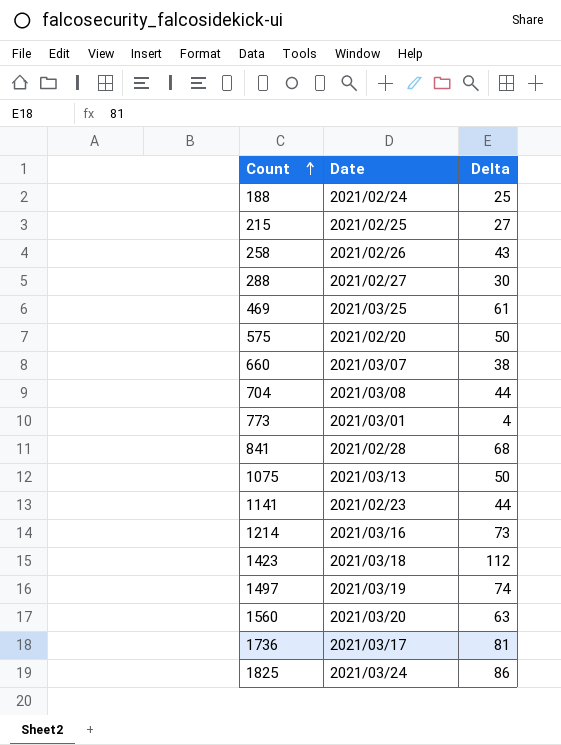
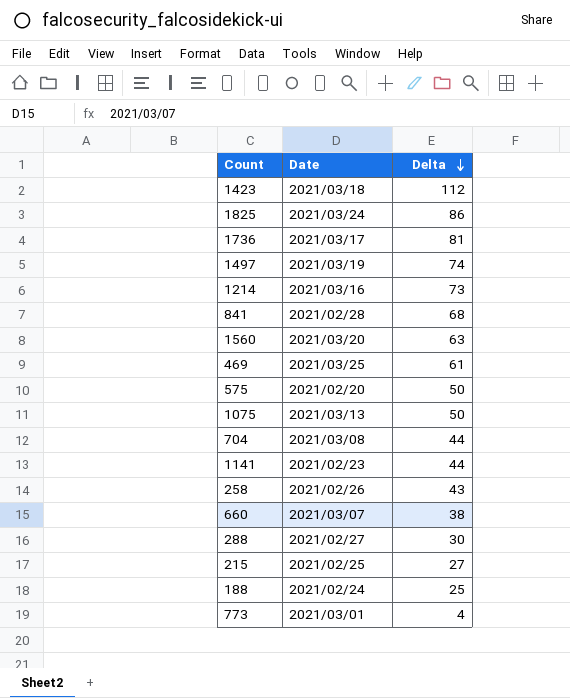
row order: Count ascending -> Delta descending

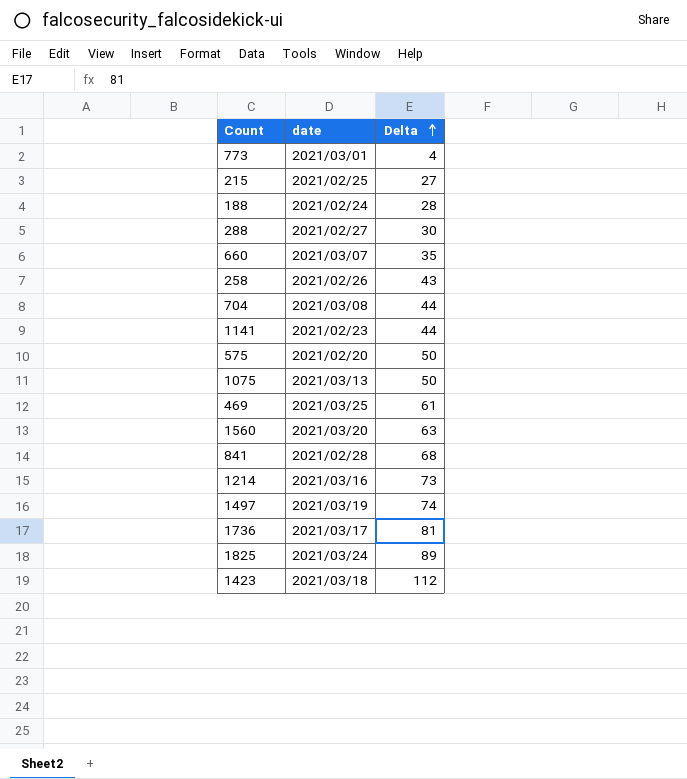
row order: Delta descending -> Delta ascending
column name: Date -> date
188 | Delta: 25 -> 28
660 | Delta: 38 -> 35
1825 | Delta: 86 -> 89

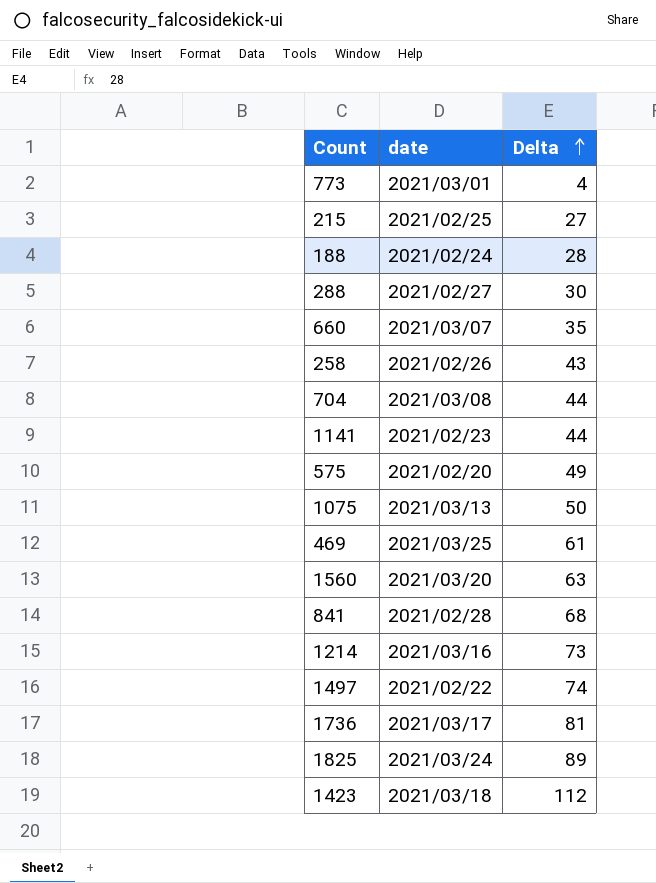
575 | Delta: 50 -> 49
1497 | date: 2021/03/19 -> 2021/02/22

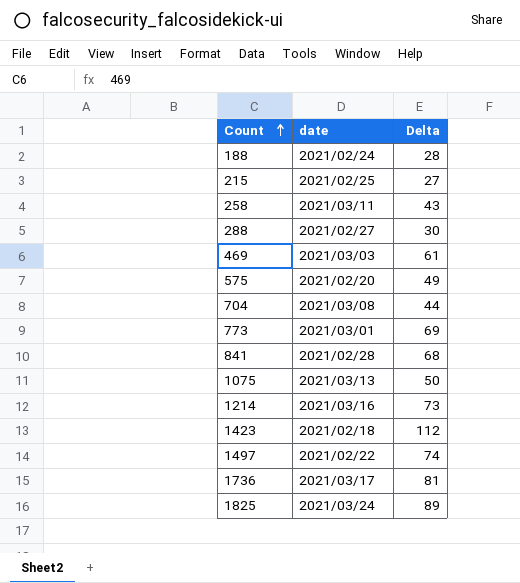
row order: Delta ascending -> Count ascending
row 660: 2021/03/07 | 35 -> none
row 1141: 2021/02/23 | 44 -> none
row 1560: 2021/03/20 | 63 -> none
258 | date: 2021/02/26 -> 2021/03/11
469 | date: 2021/03/25 -> 2021/03/03
773 | Delta: 4 -> 69
1423 | date: 2021/03/18 -> 2021/02/18

